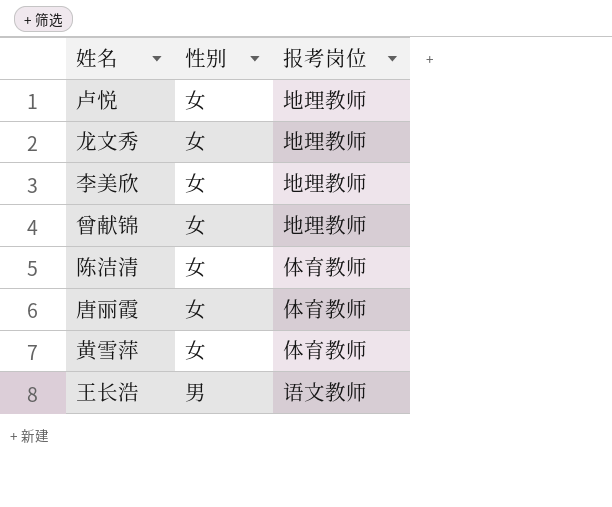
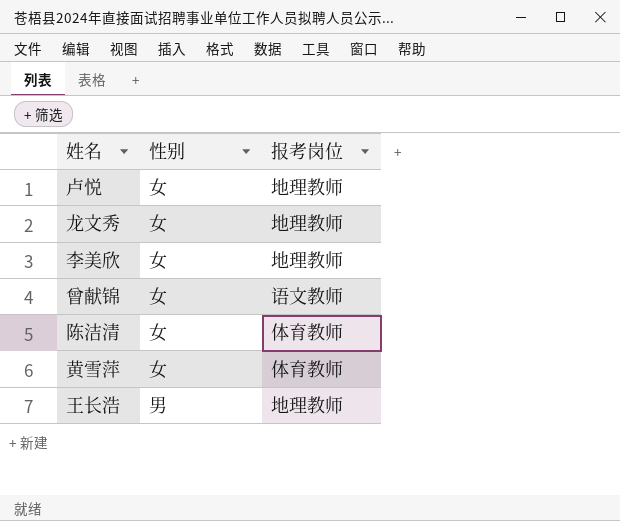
row 唐丽霞: 女 | 体育教师 -> none
曾献锦 | 报考岗位: 地理教师 -> 语文教师
王长浩 | 报考岗位: 语文教师 -> 地理教师

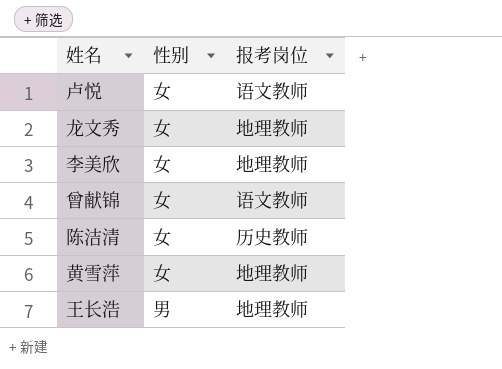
卢悦 | 报考岗位: 地理教师 -> 语文教师
陈洁清 | 报考岗位: 体育教师 -> 历史教师
黄雪萍 | 报考岗位: 体育教师 -> 地理教师

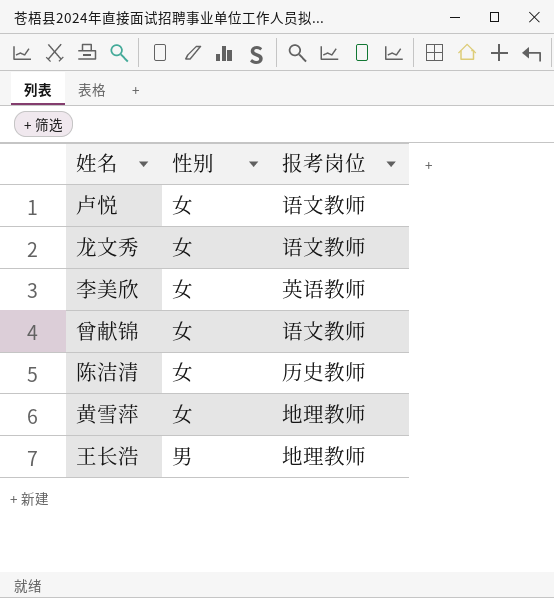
龙文秀 | 报考岗位: 地理教师 -> 语文教师
李美欣 | 报考岗位: 地理教师 -> 英语教师

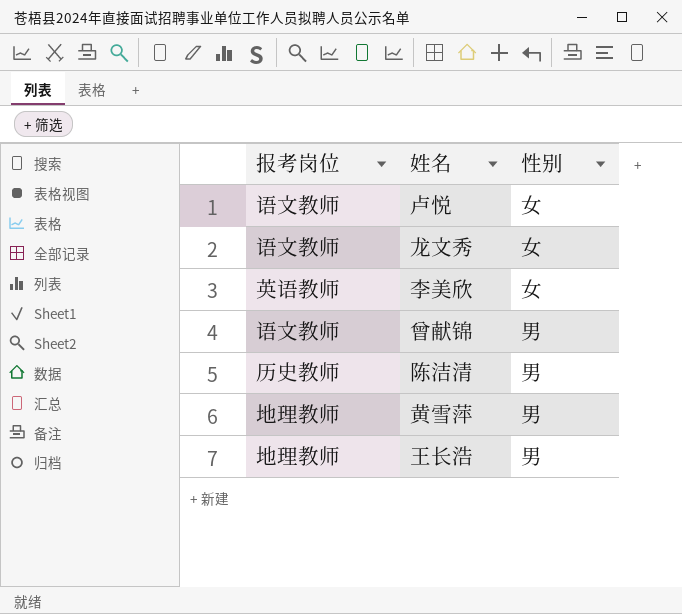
column 报考岗位 | position: 3 -> 1
曾献锦 | 性别: 女 -> 男
陈洁清 | 性别: 女 -> 男
黄雪萍 | 性别: 女 -> 男

